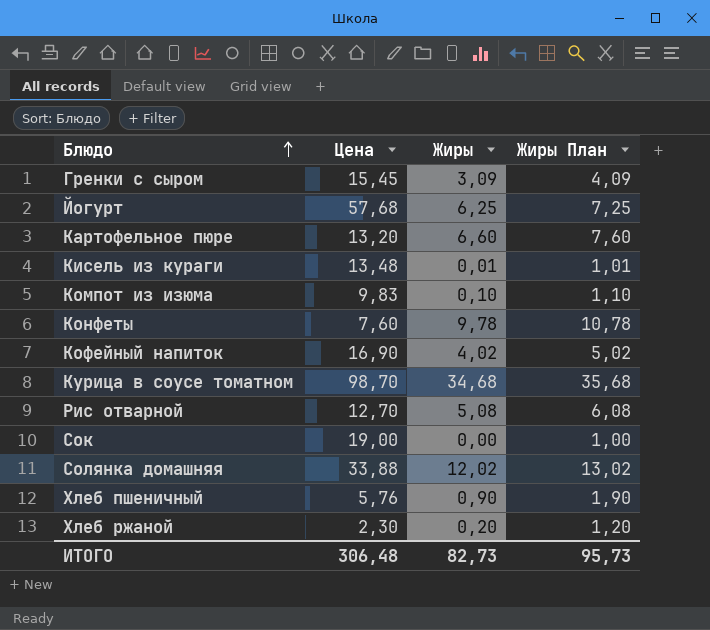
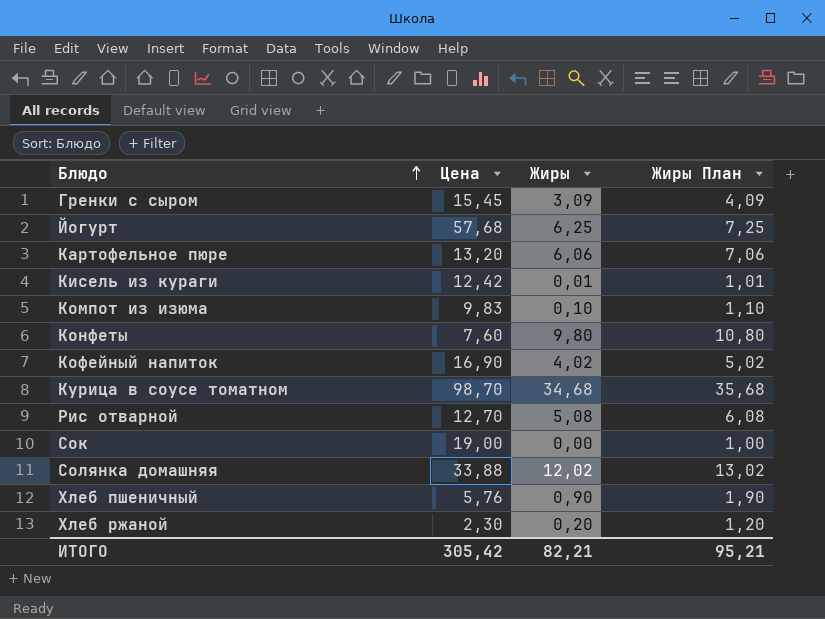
Картофельное пюре | Жиры: 6,60 -> 6,06
Картофельное пюре | Жиры План: 7,60 -> 7,06
Кисель из кураги | Цена: 13,48 -> 12,42
Конфеты | Жиры: 9,78 -> 9,80
Конфеты | Жиры План: 10,78 -> 10,80
ИТОГО | Цена: 306,48 -> 305,42
ИТОГО | Жиры: 82,73 -> 82,21
ИТОГО | Жиры План: 95,73 -> 95,21

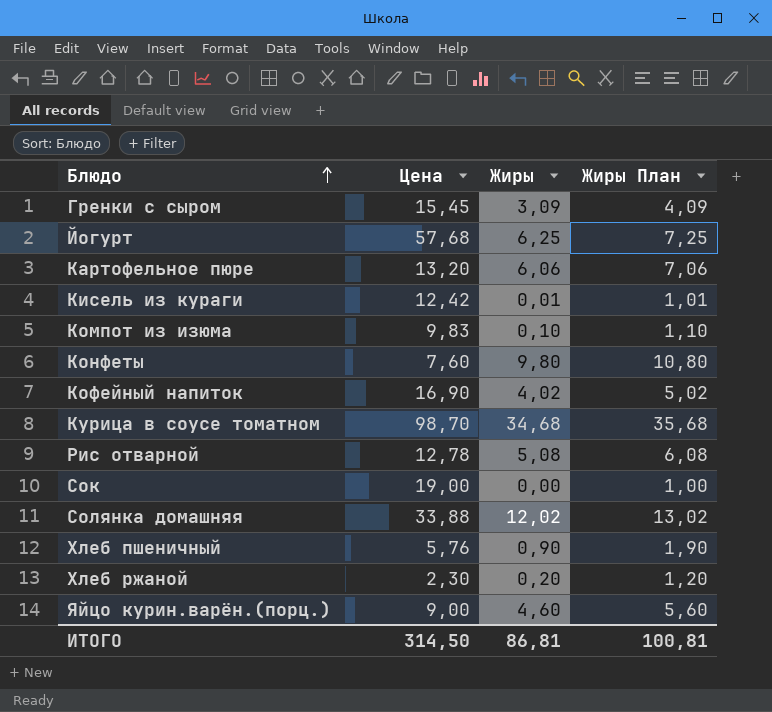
Рис отварной | Цена: 12,70 -> 12,78
row Яйцо курин.варён.(порц.): none -> 9,00 | 4,60 | 5,60
ИТОГО | Цена: 305,42 -> 314,50
ИТОГО | Жиры: 82,21 -> 86,81
ИТОГО | Жиры План: 95,21 -> 100,81

